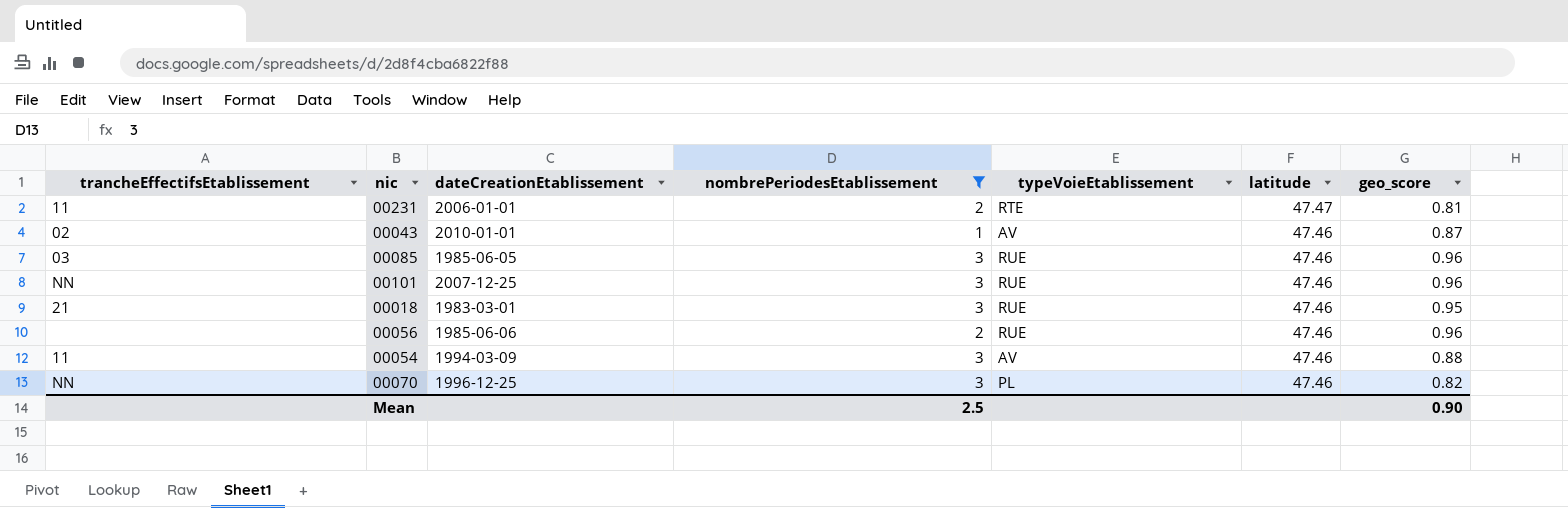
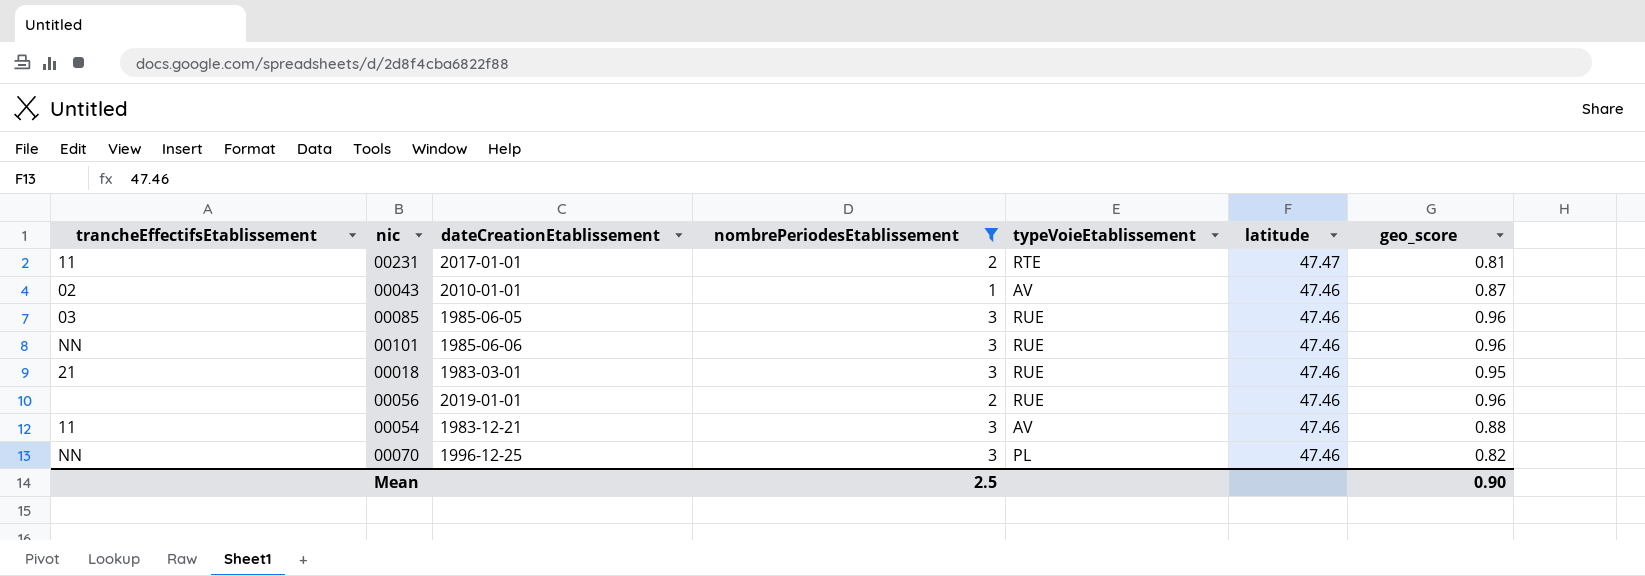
00231 | dateCreationEtablissement: 2006-01-01 -> 2017-01-01
00101 | dateCreationEtablissement: 2007-12-25 -> 1985-06-06
00056 | dateCreationEtablissement: 1985-06-06 -> 2019-01-01
00054 | dateCreationEtablissement: 1994-03-09 -> 1983-12-21

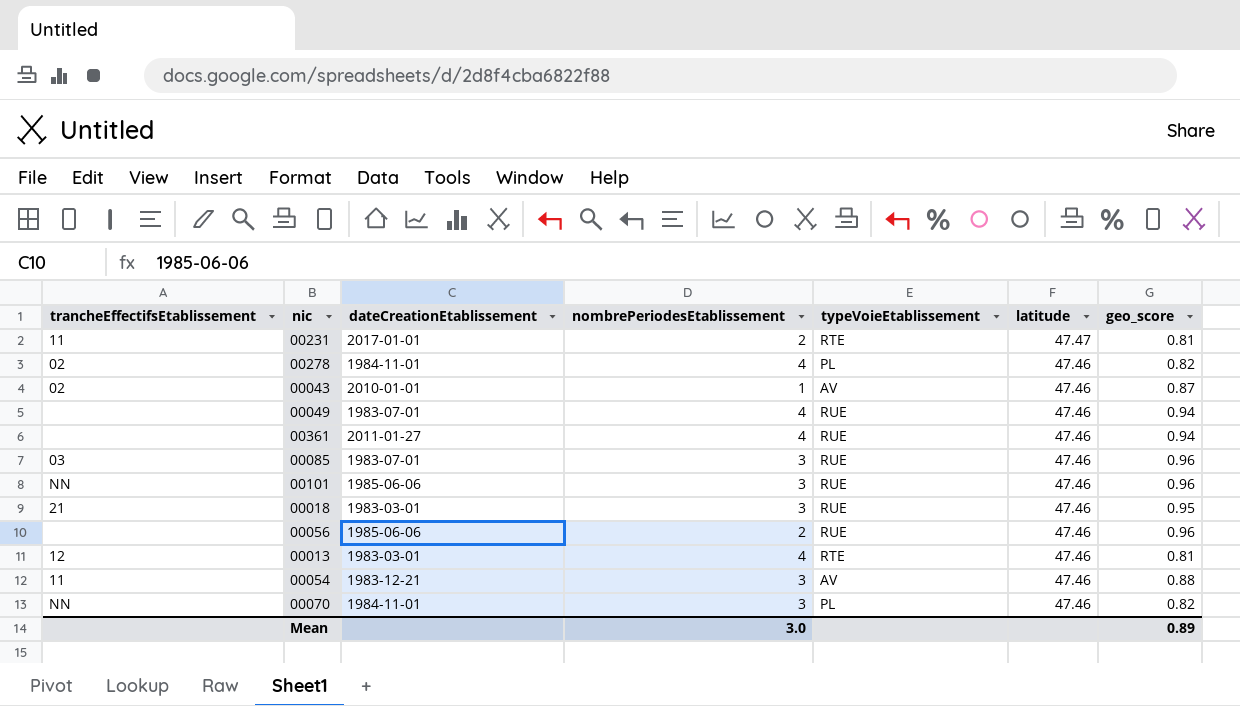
filter: nombrePeriodesEtablissement != 4 -> none
00085 | dateCreationEtablissement: 1985-06-05 -> 1983-07-01
00056 | dateCreationEtablissement: 2019-01-01 -> 1985-06-06
00070 | dateCreationEtablissement: 1996-12-25 -> 1984-11-01
Mean | nombrePeriodesEtablissement: 2.5 -> 3.0
Mean | geo_score: 0.90 -> 0.89

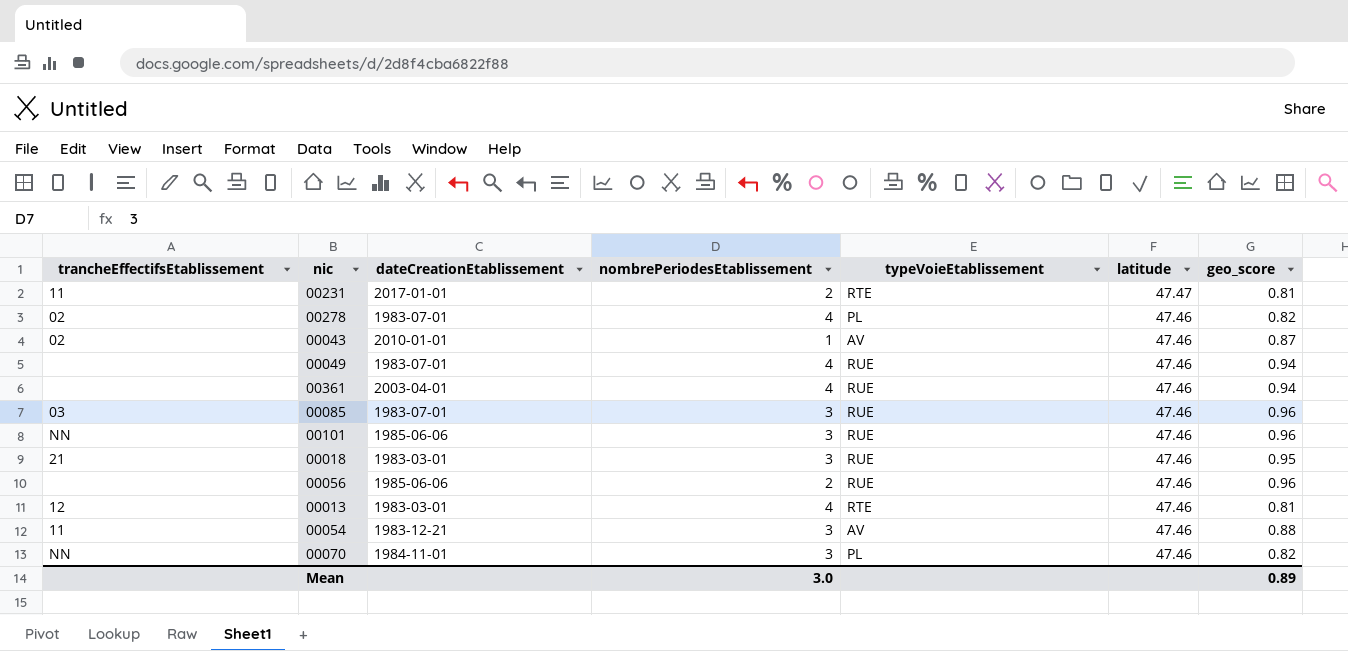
00278 | dateCreationEtablissement: 1984-11-01 -> 1983-07-01
00361 | dateCreationEtablissement: 2011-01-27 -> 2003-04-01

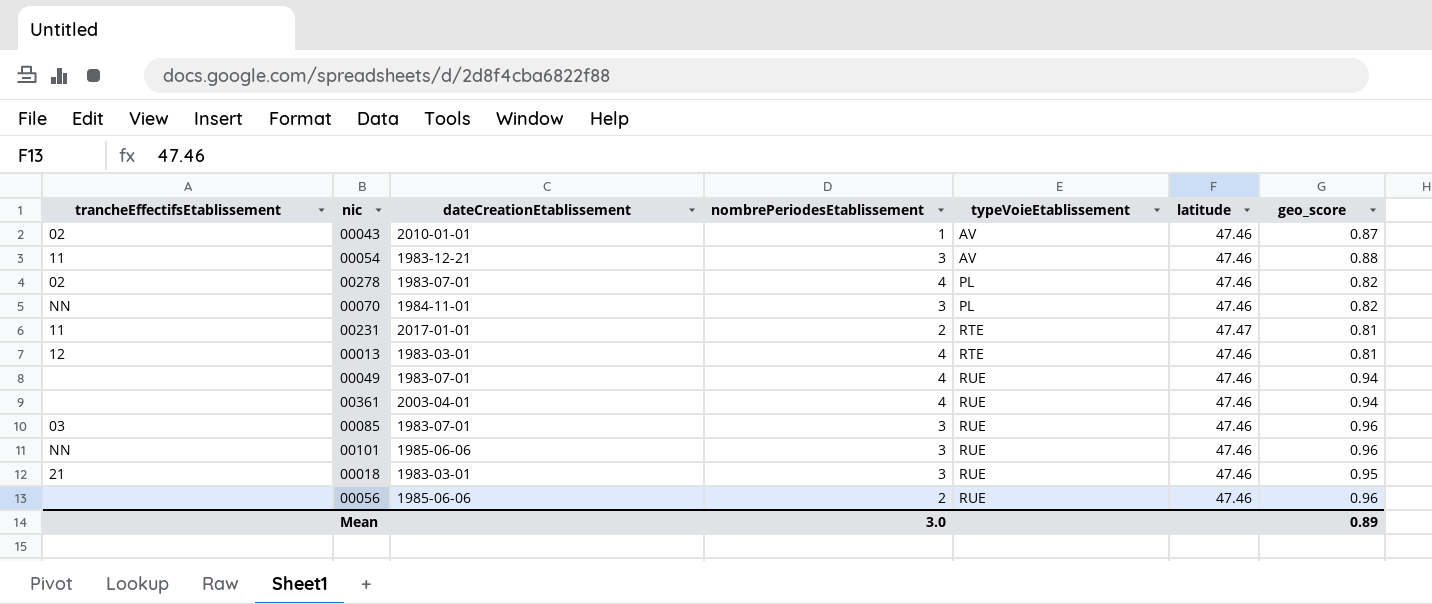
row order: latitude descending -> typeVoieEtablissement ascending

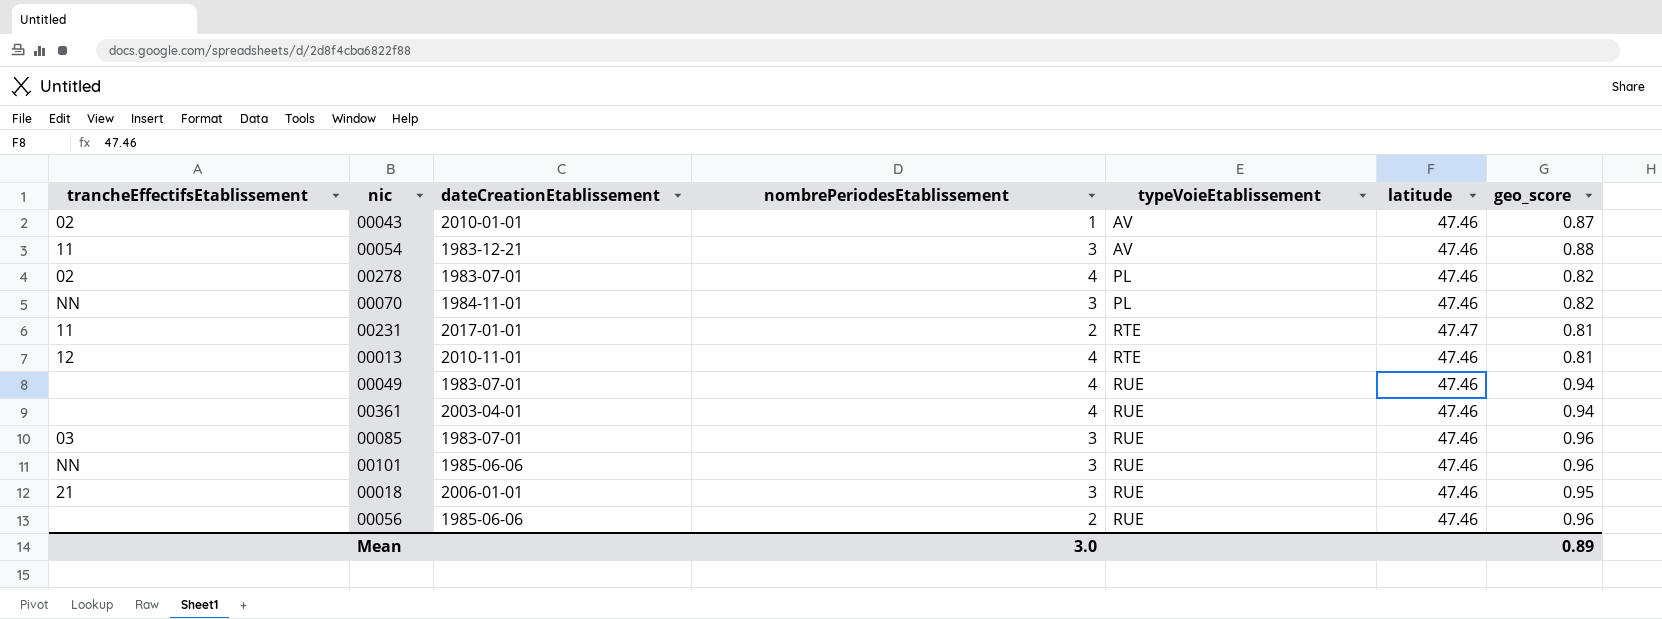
00013 | dateCreationEtablissement: 1983-03-01 -> 2010-11-01
00018 | dateCreationEtablissement: 1983-03-01 -> 2006-01-01

